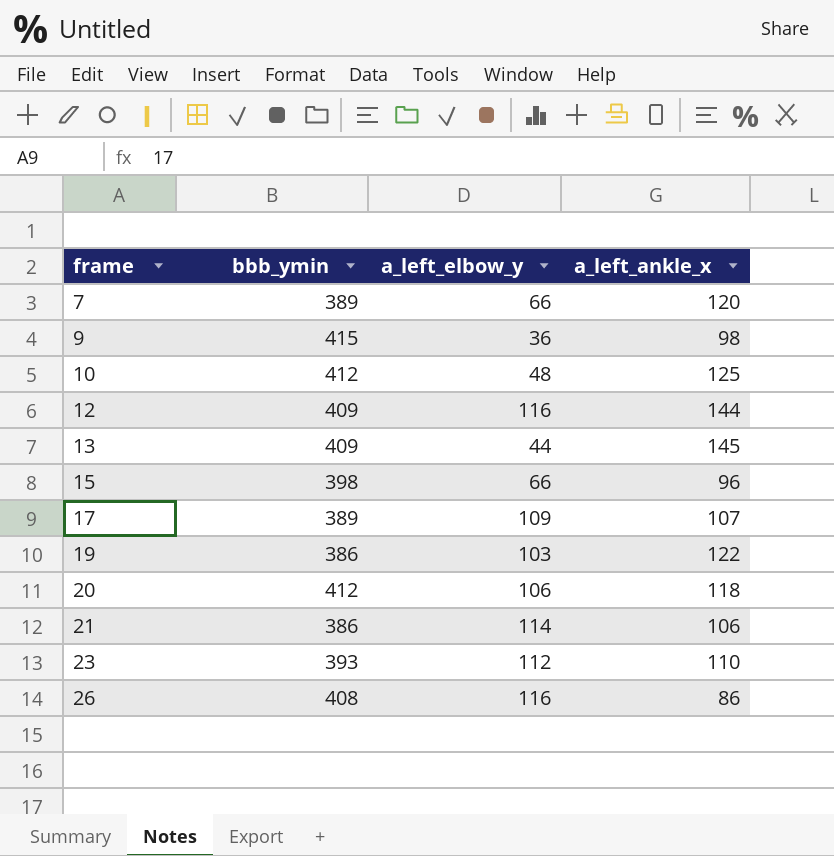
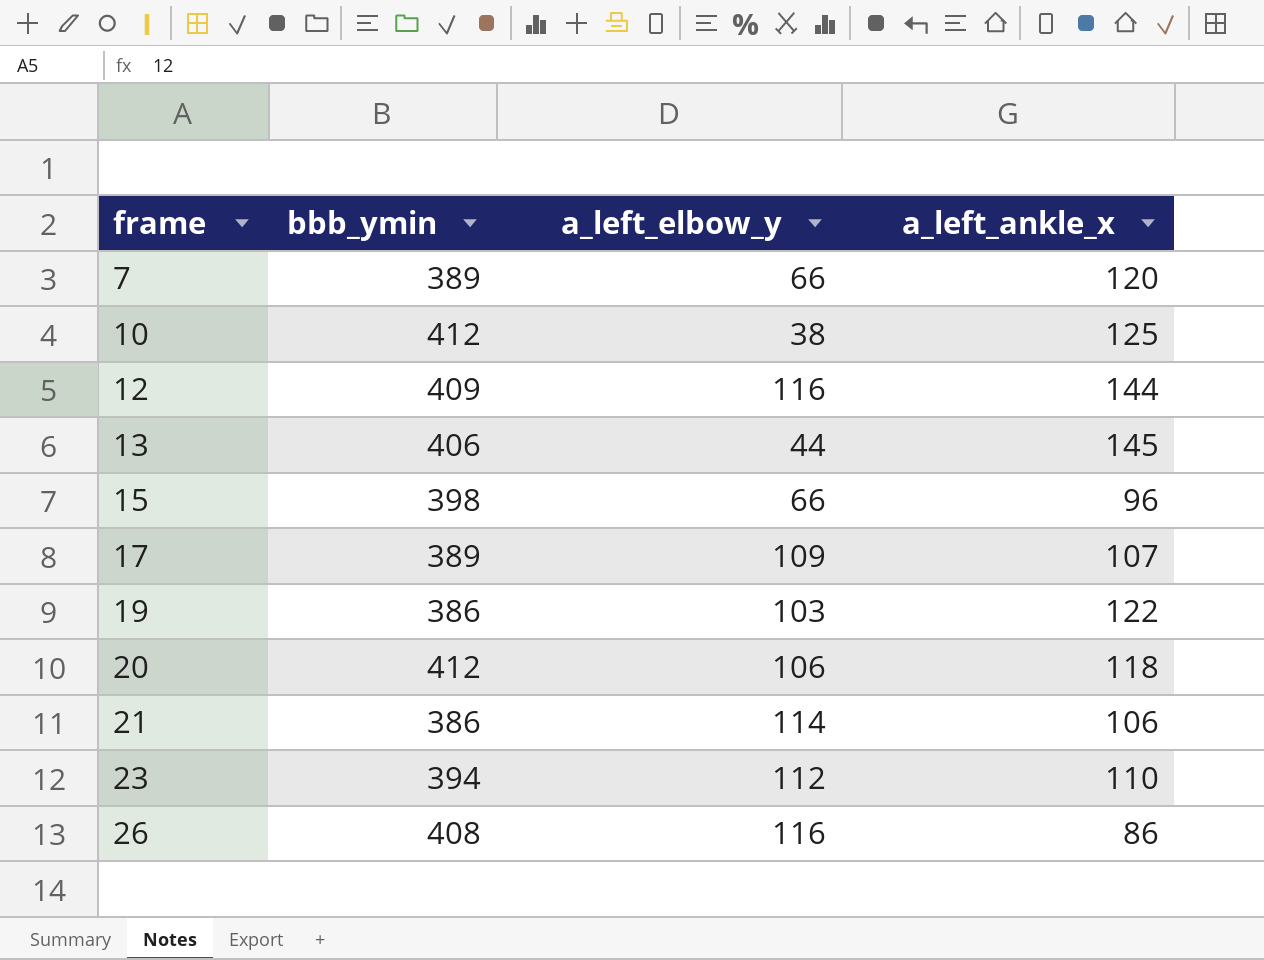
row 9: 415 | 36 | 98 -> none
10 | a_left_elbow_y: 48 -> 38
13 | bbb_ymin: 409 -> 406
23 | bbb_ymin: 393 -> 394

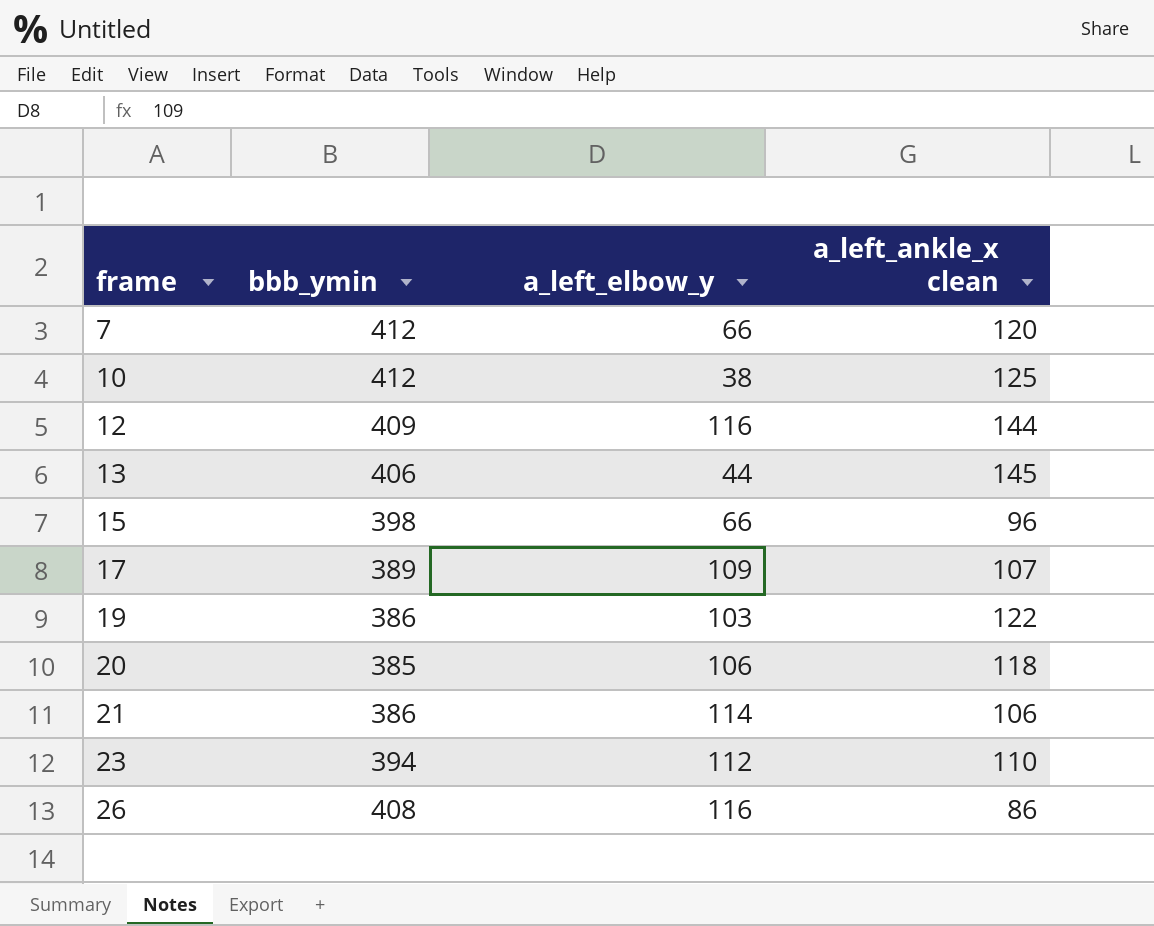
column name: a_left_ankle_x -> a_left_ankle_x clean
7 | bbb_ymin: 389 -> 412
20 | bbb_ymin: 412 -> 385

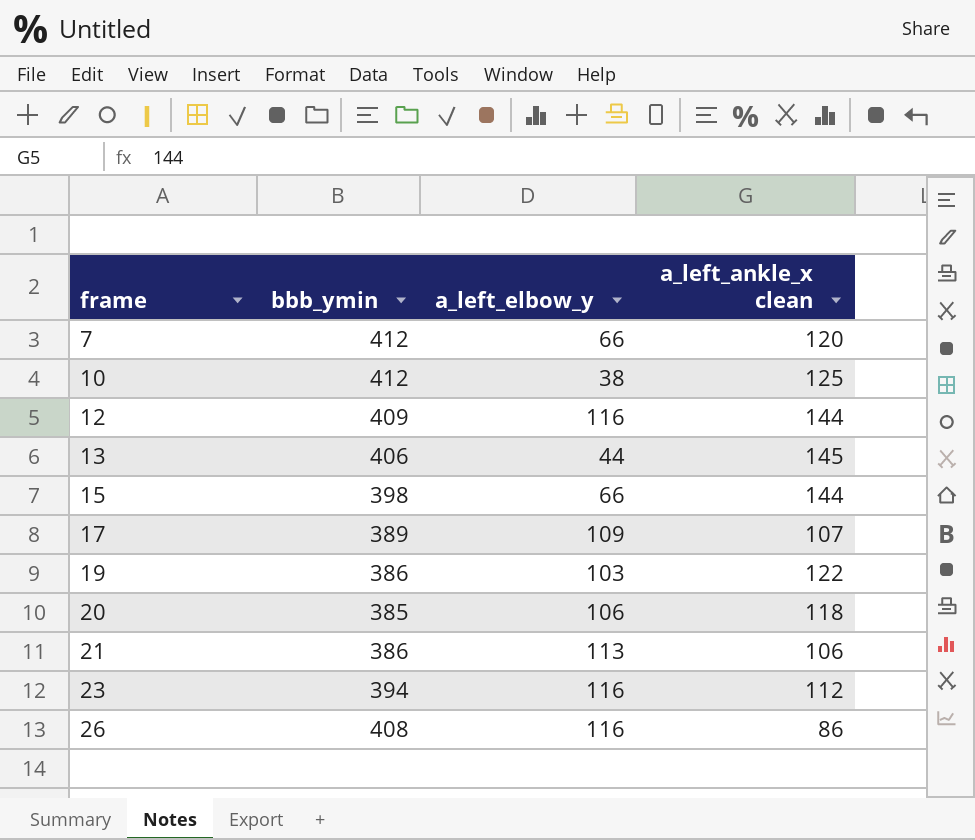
15 | a_left_ankle_x clean: 96 -> 144
21 | a_left_elbow_y: 114 -> 113
23 | a_left_elbow_y: 112 -> 116
23 | a_left_ankle_x clean: 110 -> 112

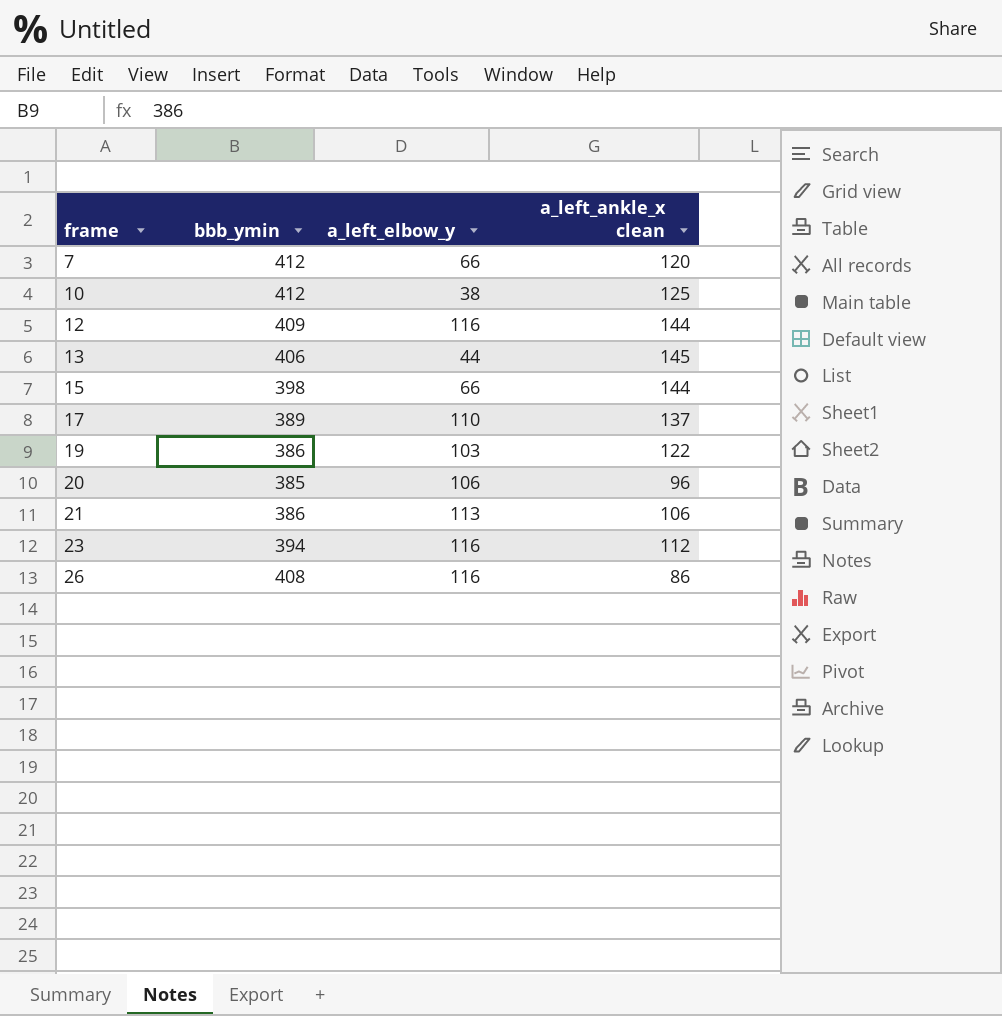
17 | a_left_elbow_y: 109 -> 110
17 | a_left_ankle_x clean: 107 -> 137
20 | a_left_ankle_x clean: 118 -> 96

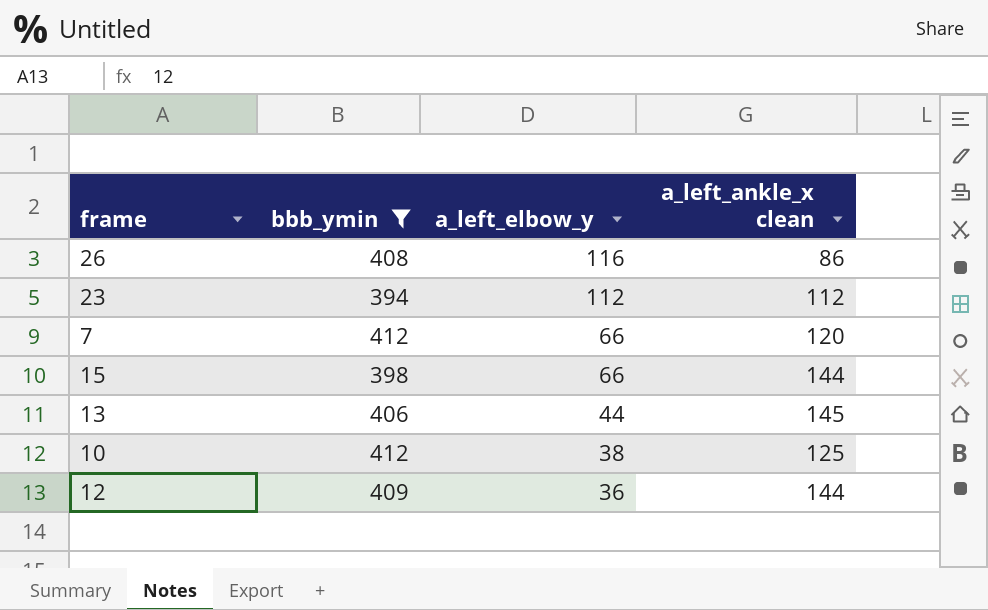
filter: none -> bbb_ymin >= 394
row order: frame ascending -> a_left_elbow_y descending
23 | a_left_elbow_y: 116 -> 112
12 | a_left_elbow_y: 116 -> 36

